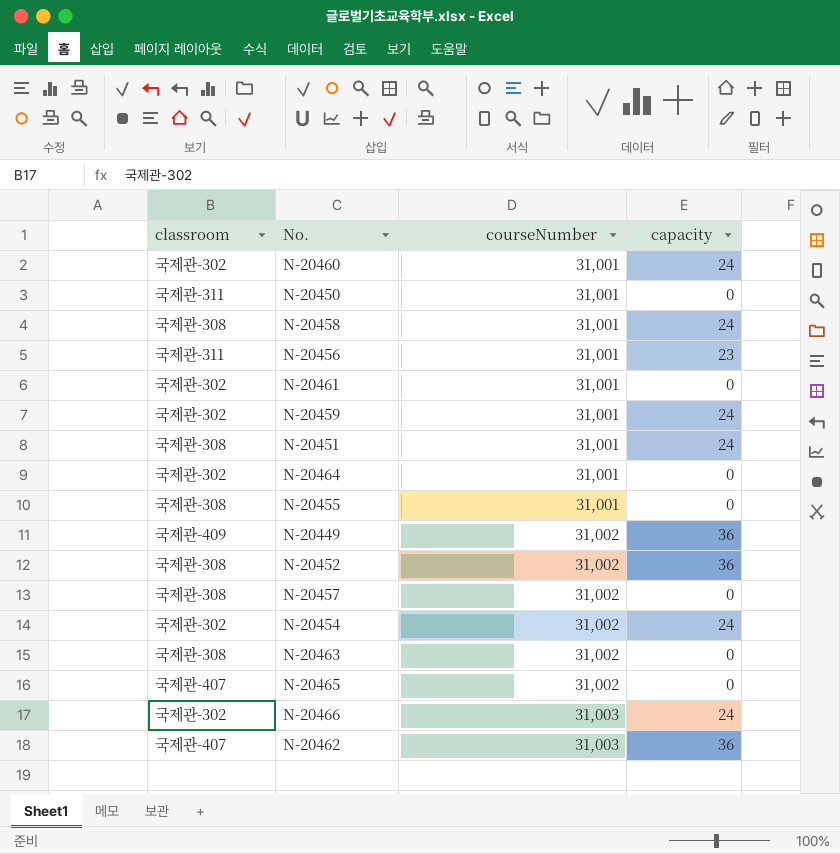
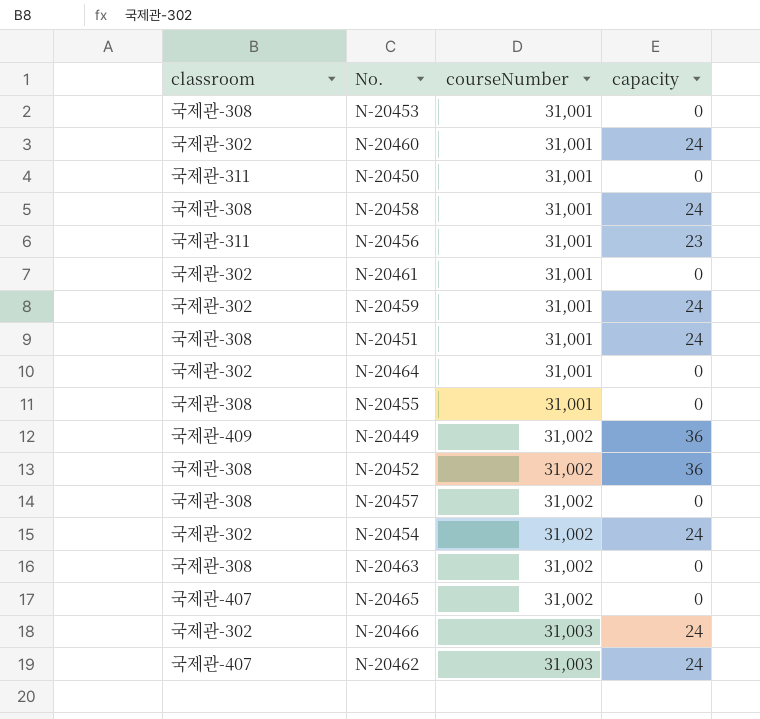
row N-20453: none -> 국제관-308 | 31,001 | 0
N-20462 | capacity: 36 -> 24

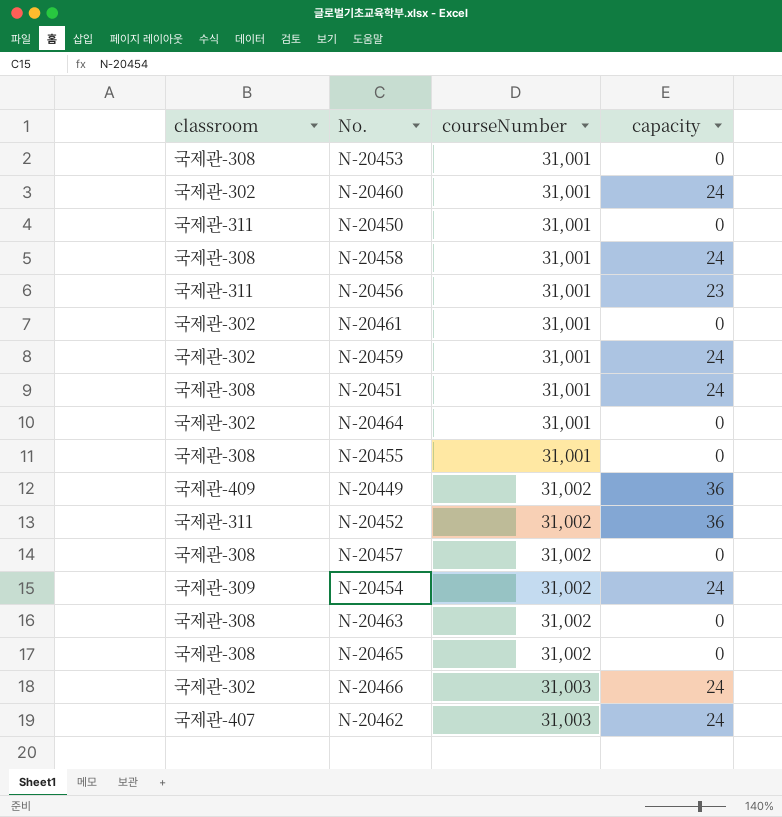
N-20452 | classroom: 국제관-308 -> 국제관-311
N-20454 | classroom: 국제관-302 -> 국제관-309
N-20465 | classroom: 국제관-407 -> 국제관-308

